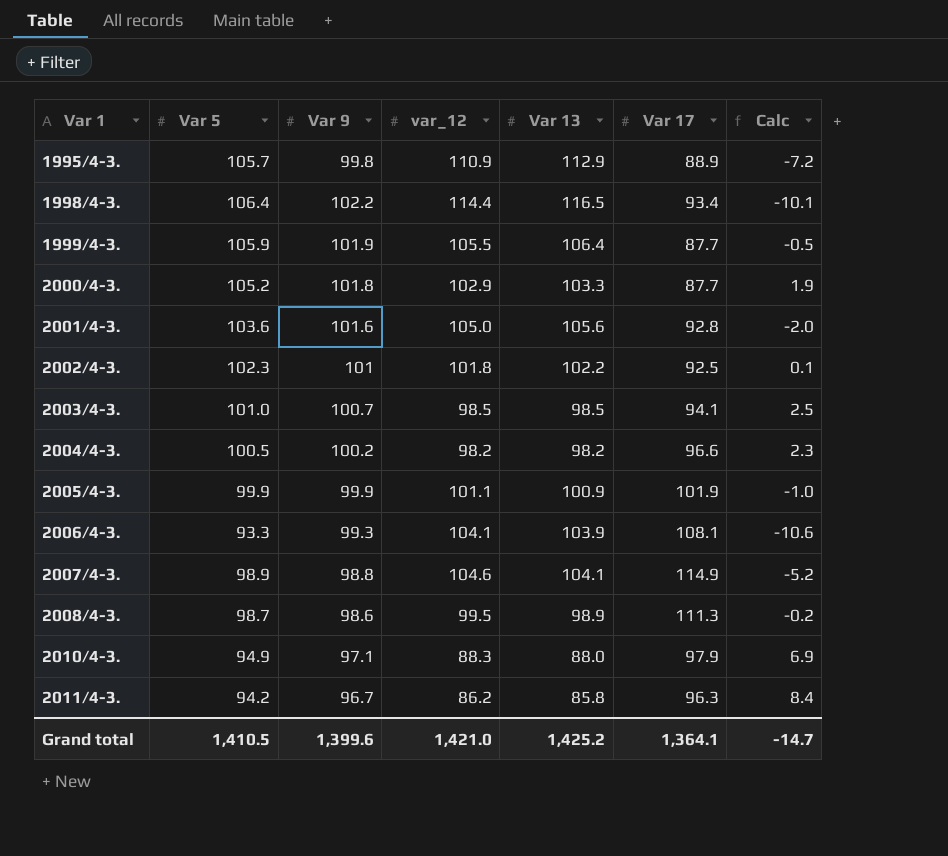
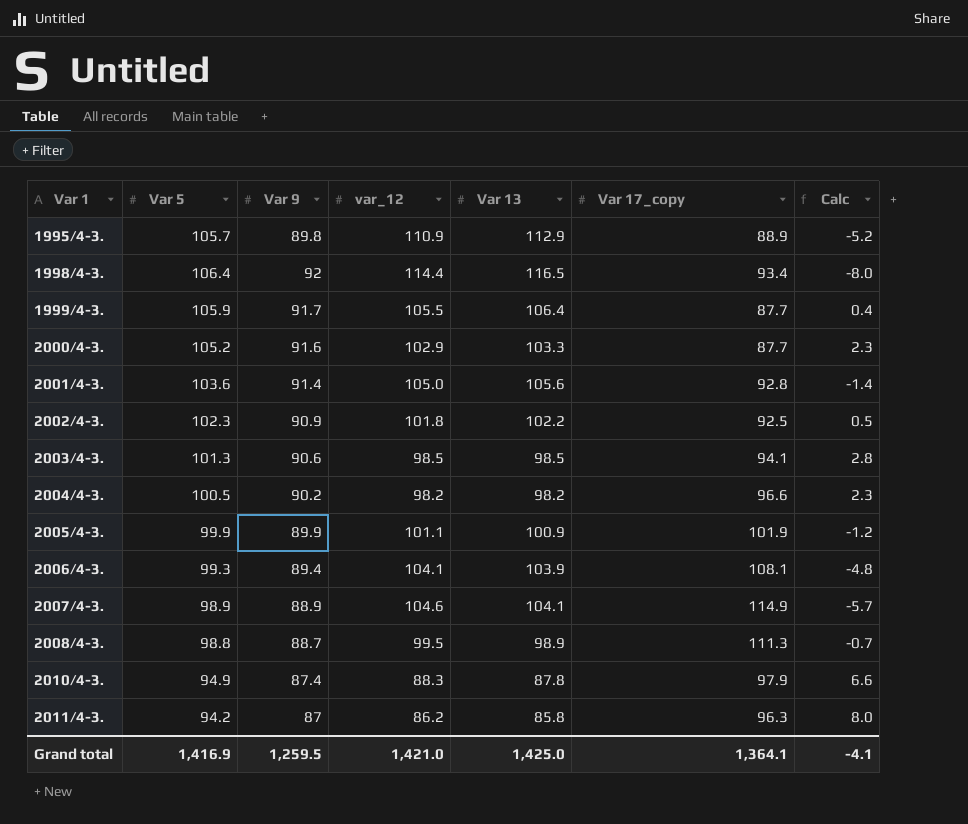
column name: Var 17 -> Var 17_copy
column Calc | formula: [Var 5] - [Var 13] -> [Var 5] - [var_12]
1995/4-3. | Var 9: 99.8 -> 89.8
1998/4-3. | Var 9: 102.2 -> 92
1999/4-3. | Var 9: 101.9 -> 91.7
2000/4-3. | Var 9: 101.8 -> 91.6
2001/4-3. | Var 9: 101.6 -> 91.4
2002/4-3. | Var 9: 101 -> 90.9
2003/4-3. | Var 5: 101.0 -> 101.3
2003/4-3. | Var 9: 100.7 -> 90.6
2004/4-3. | Var 9: 100.2 -> 90.2
2005/4-3. | Var 9: 99.9 -> 89.9
2006/4-3. | Var 5: 93.3 -> 99.3
2006/4-3. | Var 9: 99.3 -> 89.4
2007/4-3. | Var 9: 98.8 -> 88.9
2008/4-3. | Var 5: 98.7 -> 98.8
2008/4-3. | Var 9: 98.6 -> 88.7
2010/4-3. | Var 9: 97.1 -> 87.4
2010/4-3. | Var 13: 88.0 -> 87.8
2011/4-3. | Var 9: 96.7 -> 87
Grand total | Var 5: 1,410.5 -> 1,416.9
Grand total | Var 9: 1,399.6 -> 1,259.5
Grand total | Var 13: 1,425.2 -> 1,425.0
Grand total | Calc: -14.7 -> -4.1

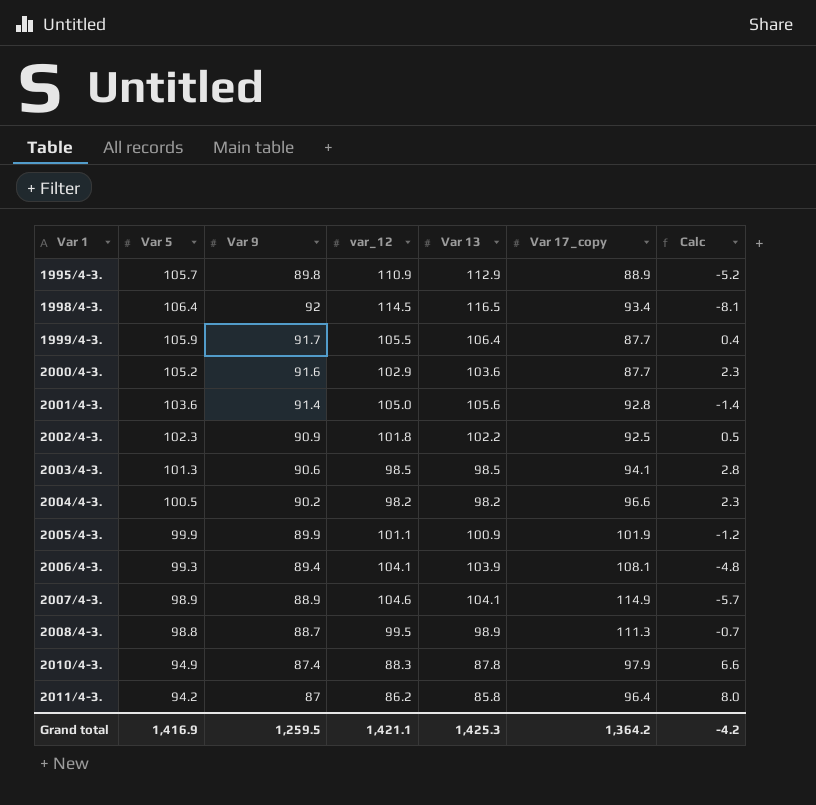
1998/4-3. | var_12: 114.4 -> 114.5
1998/4-3. | Calc: -8.0 -> -8.1
2000/4-3. | Var 13: 103.3 -> 103.6
2011/4-3. | Var 17_copy: 96.3 -> 96.4
Grand total | var_12: 1,421.0 -> 1,421.1
Grand total | Var 13: 1,425.0 -> 1,425.3
Grand total | Var 17_copy: 1,364.1 -> 1,364.2
Grand total | Calc: -4.1 -> -4.2

